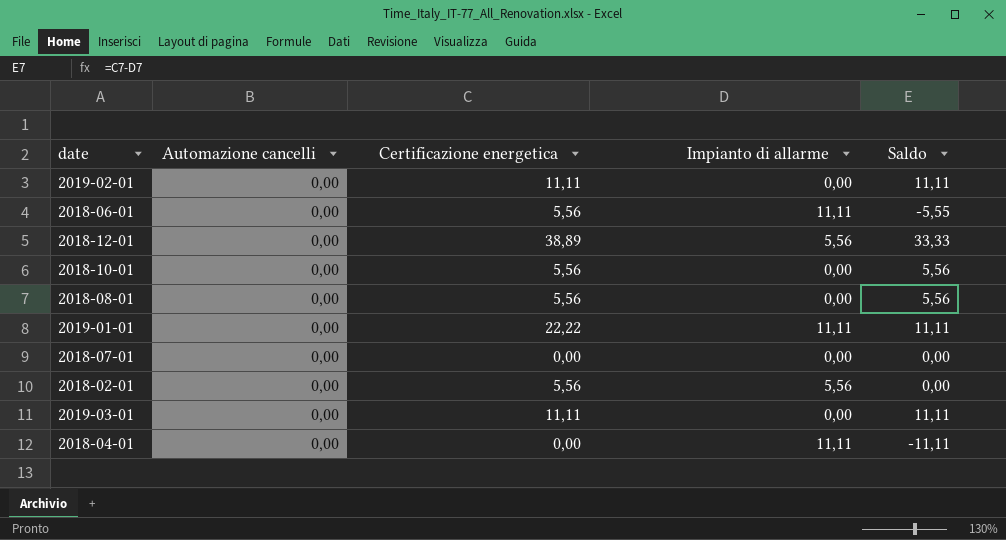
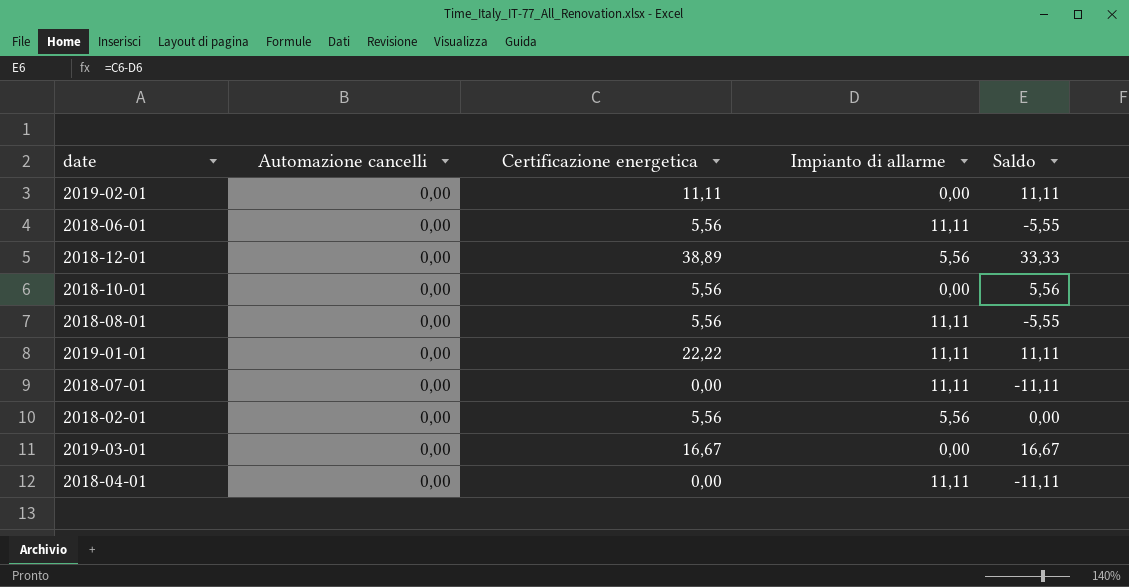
2018-08-01 | Impianto di allarme: 0,00 -> 11,11
2018-08-01 | Saldo: 5,56 -> -5,55
2018-07-01 | Impianto di allarme: 0,00 -> 11,11
2018-07-01 | Saldo: 0,00 -> -11,11
2019-03-01 | Certificazione energetica: 11,11 -> 16,67
2019-03-01 | Saldo: 11,11 -> 16,67

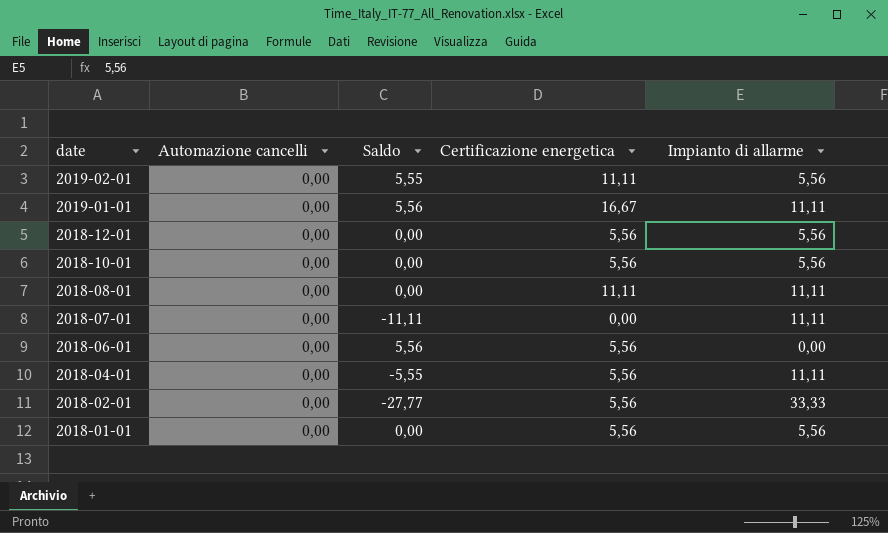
row order: none -> date descending
column Saldo | position: 5 -> 3
row 2019-03-01: 0,00 | 16,67 | 0,00 | 16,67 -> none
2019-02-01 | Saldo: 11,11 -> 5,55
2019-02-01 | Impianto di allarme: 0,00 -> 5,56
2019-01-01 | Saldo: 11,11 -> 5,56
2019-01-01 | Certificazione energetica: 22,22 -> 16,67
2018-12-01 | Saldo: 33,33 -> 0,00
2018-12-01 | Certificazione energetica: 38,89 -> 5,56
2018-10-01 | Saldo: 5,56 -> 0,00
2018-10-01 | Impianto di allarme: 0,00 -> 5,56
2018-08-01 | Saldo: -5,55 -> 0,00
2018-08-01 | Certificazione energetica: 5,56 -> 11,11
2018-06-01 | Saldo: -5,55 -> 5,56
2018-06-01 | Impianto di allarme: 11,11 -> 0,00
2018-04-01 | Saldo: -11,11 -> -5,55
2018-04-01 | Certificazione energetica: 0,00 -> 5,56
2018-02-01 | Saldo: 0,00 -> -27,77
2018-02-01 | Impianto di allarme: 5,56 -> 33,33
row 2018-01-01: none -> 0,00 | 0,00 | 5,56 | 5,56

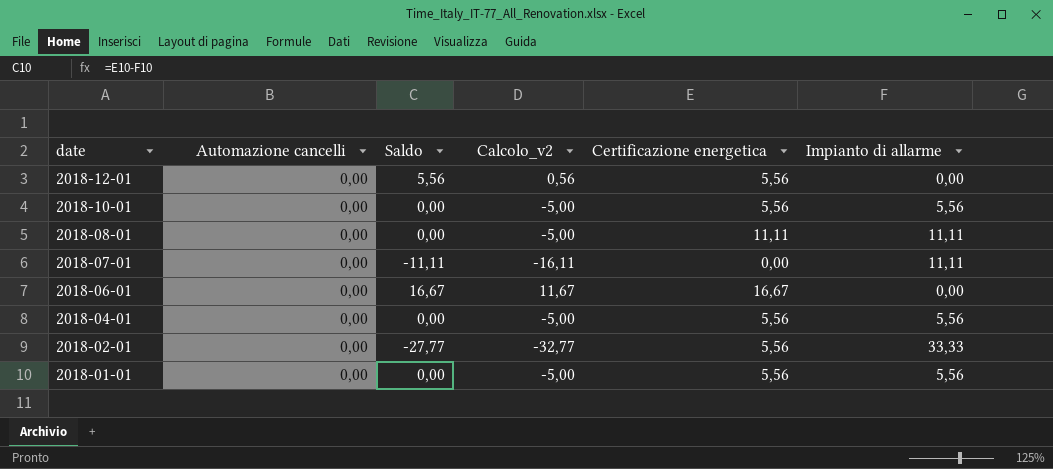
column Calcolo_v2 | formula: none -> [Saldo] - 5
row 2019-02-01: 0,00 | 5,55 | 11,11 | 5,56 -> none
row 2019-01-01: 0,00 | 5,56 | 16,67 | 11,11 -> none
2018-12-01 | Saldo: 0,00 -> 5,56
2018-12-01 | Impianto di allarme: 5,56 -> 0,00
2018-06-01 | Saldo: 5,56 -> 16,67
2018-06-01 | Certificazione energetica: 5,56 -> 16,67
2018-04-01 | Saldo: -5,55 -> 0,00
2018-04-01 | Impianto di allarme: 11,11 -> 5,56

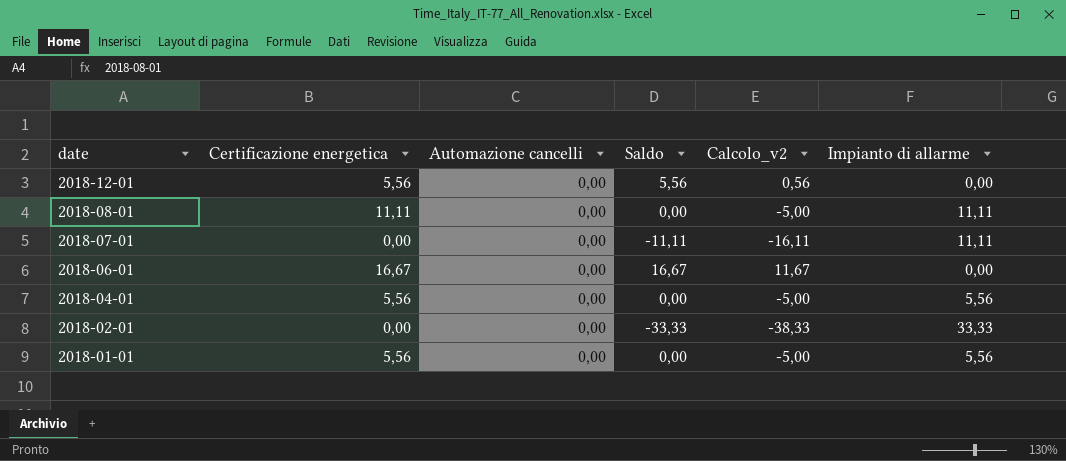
column Certificazione energetica | position: 5 -> 2
row 2018-10-01: 0,00 | 0,00 | -5,00 | 5,56 | 5,56 -> none
2018-02-01 | Certificazione energetica: 5,56 -> 0,00
2018-02-01 | Saldo: -27,77 -> -33,33
2018-02-01 | Calcolo_v2: -32,77 -> -38,33

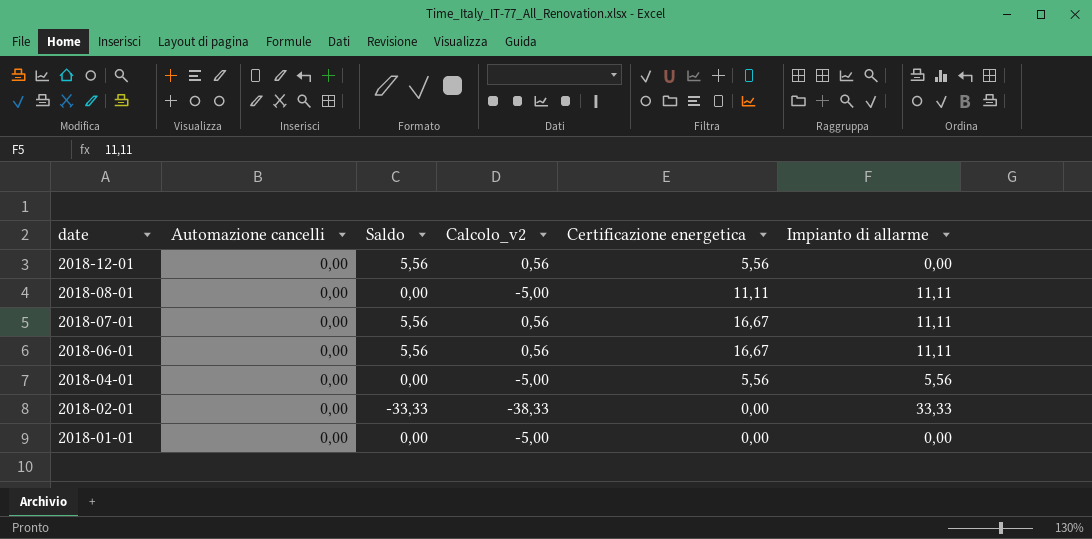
column Certificazione energetica | position: 2 -> 5
2018-07-01 | Saldo: -11,11 -> 5,56
2018-07-01 | Calcolo_v2: -16,11 -> 0,56
2018-07-01 | Certificazione energetica: 0,00 -> 16,67
2018-06-01 | Saldo: 16,67 -> 5,56
2018-06-01 | Calcolo_v2: 11,67 -> 0,56
2018-06-01 | Impianto di allarme: 0,00 -> 11,11
2018-01-01 | Certificazione energetica: 5,56 -> 0,00
2018-01-01 | Impianto di allarme: 5,56 -> 0,00

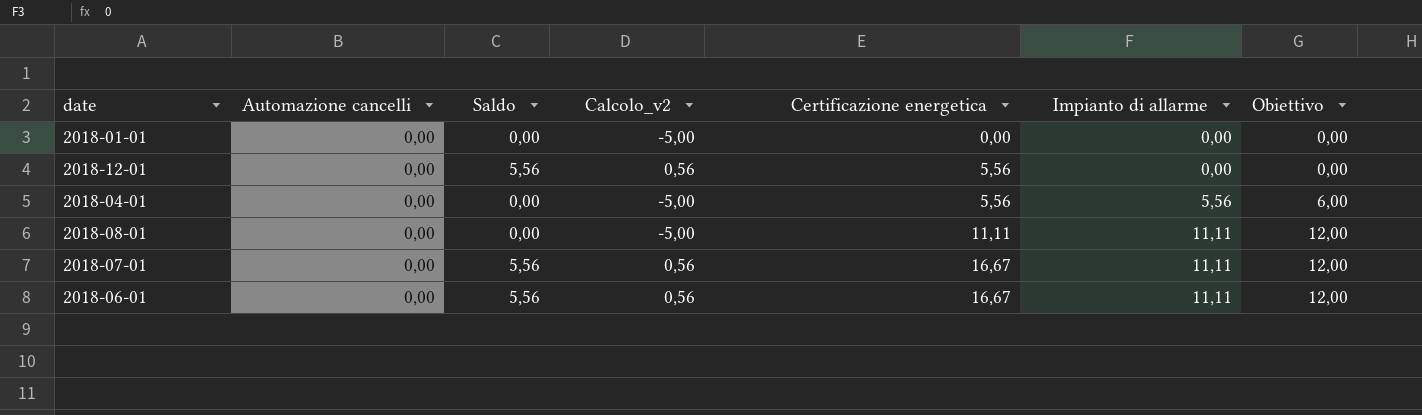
row order: date descending -> Certificazione energetica ascending
column Obiettivo | formula: none -> [Impianto di allarme] * 1,08
row 2018-02-01: 0,00 | -33,33 | -38,33 | 0,00 | 33,33 -> none

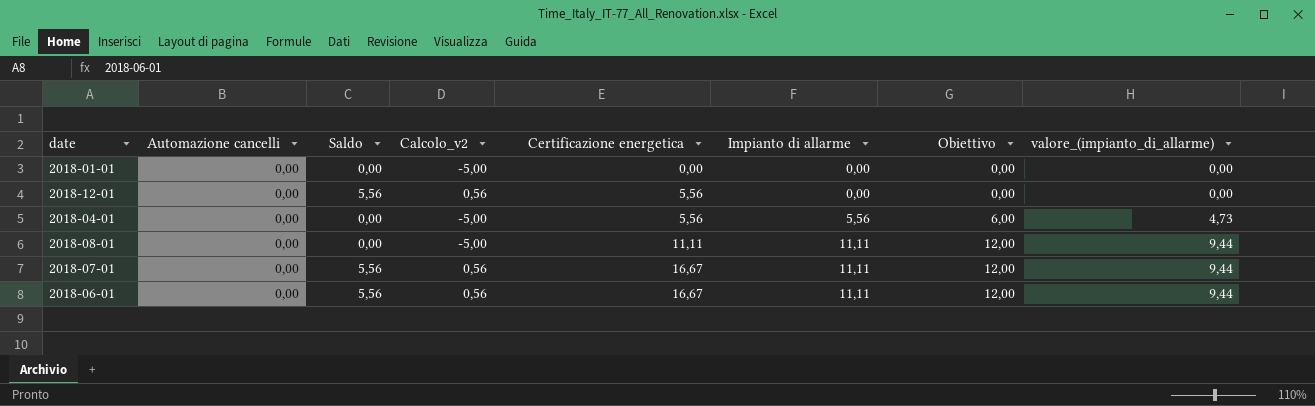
column valore_(impianto_di_allarme) | formula: none -> [Impianto di allarme] * 0,85

